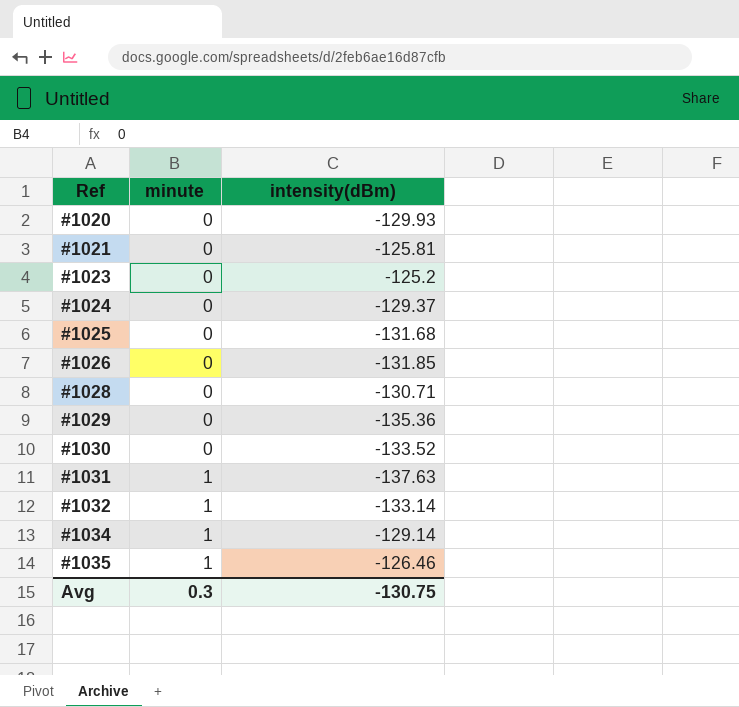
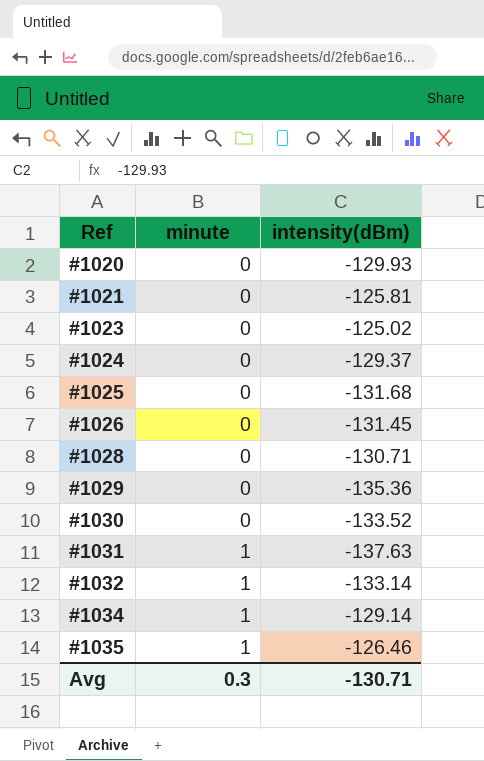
#1023 | intensity(dBm): -125.2 -> -125.02
#1026 | intensity(dBm): -131.85 -> -131.45
Avg | intensity(dBm): -130.75 -> -130.71

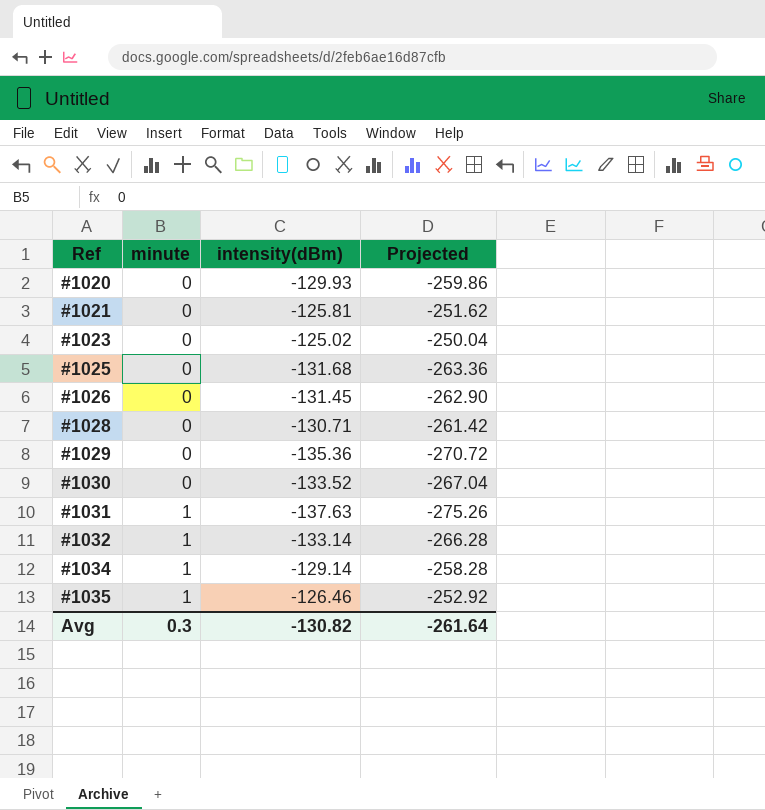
column Projected | formula: none -> [intensity(dBm)] * 2
row #1024: 0 | -129.37 -> none
Avg | intensity(dBm): -130.71 -> -130.82

